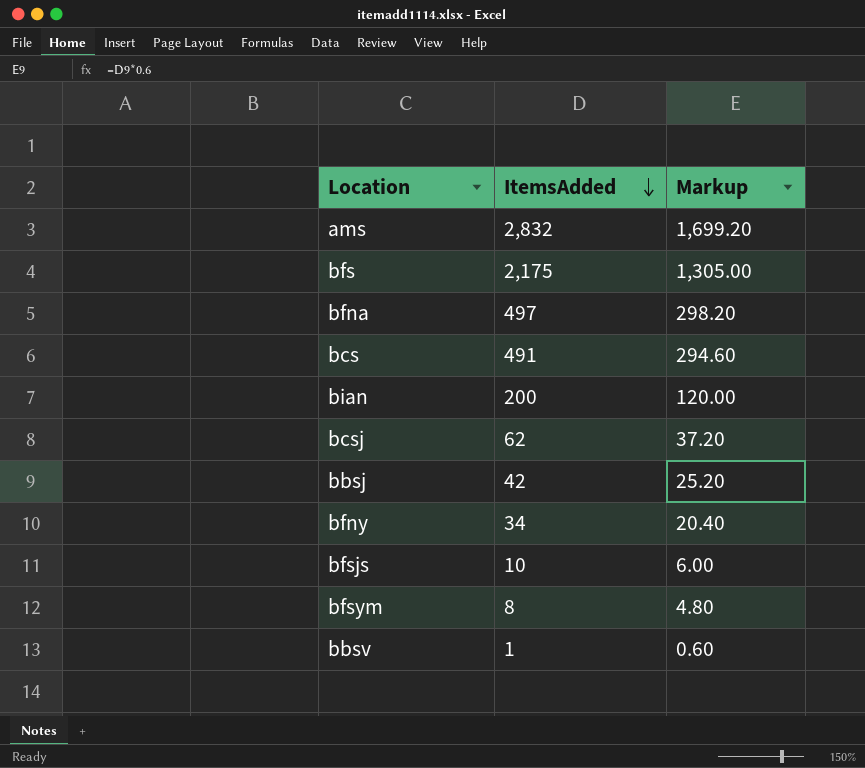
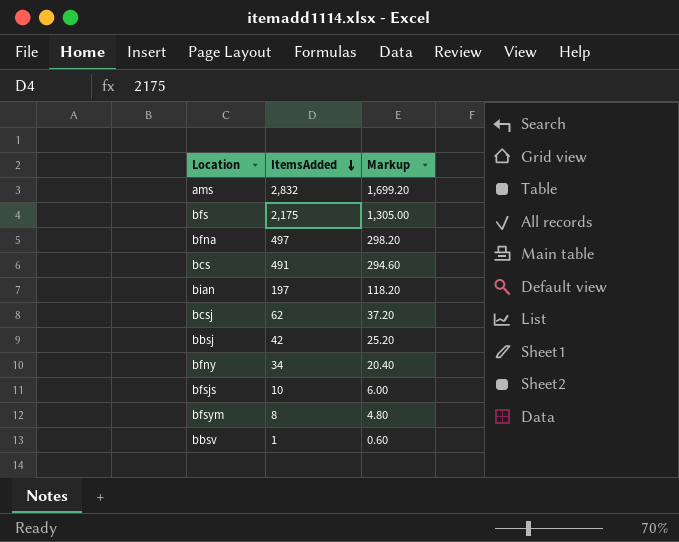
bian | ItemsAdded: 200 -> 197
bian | Markup: 120.00 -> 118.20

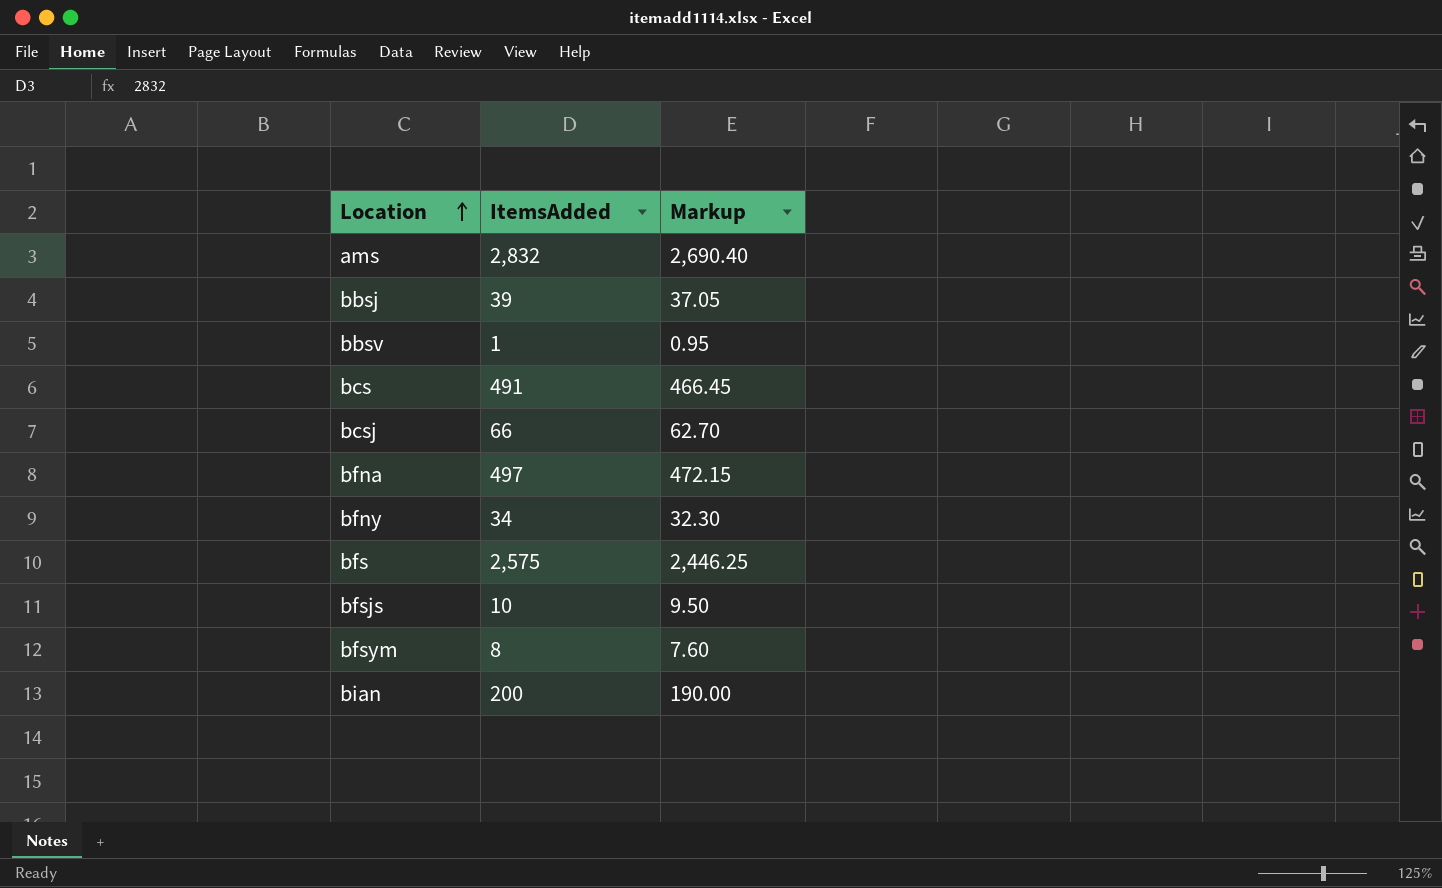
row order: ItemsAdded descending -> Location ascending
column Markup | formula: [ItemsAdded] * 0.6 -> [ItemsAdded] * 0.95
bbsj | ItemsAdded: 42 -> 39
bcsj | ItemsAdded: 62 -> 66
bfs | ItemsAdded: 2,175 -> 2,575
bian | ItemsAdded: 197 -> 200

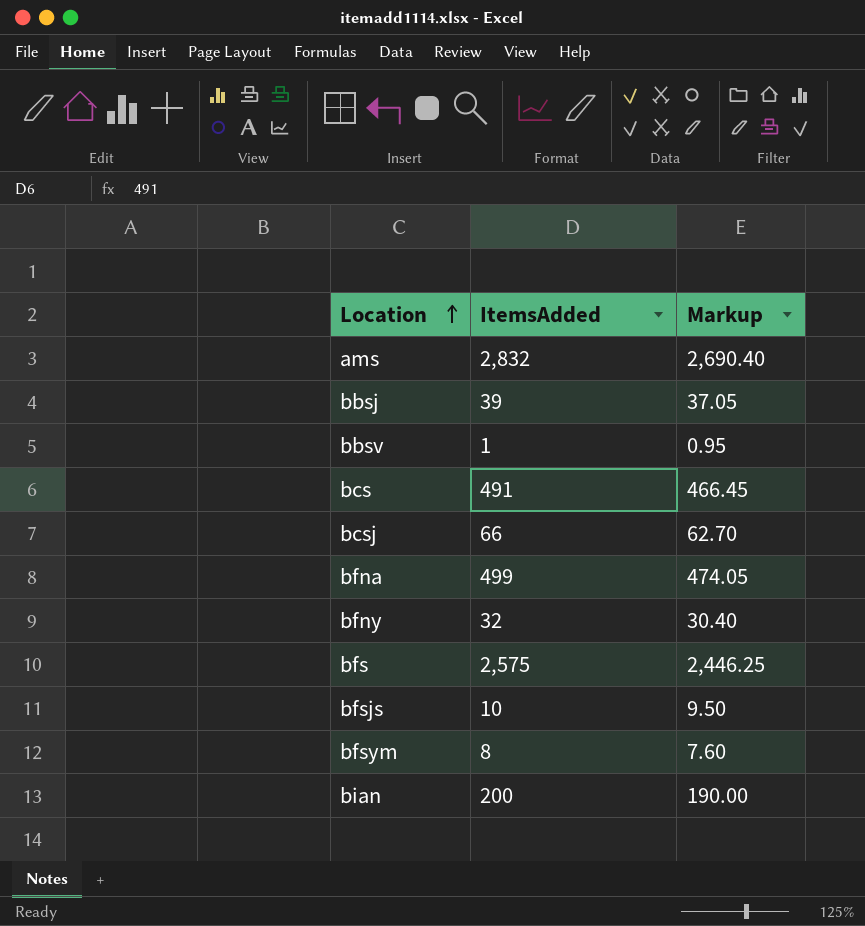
bfna | ItemsAdded: 497 -> 499
bfna | Markup: 472.15 -> 474.05
bfny | ItemsAdded: 34 -> 32
bfny | Markup: 32.30 -> 30.40

